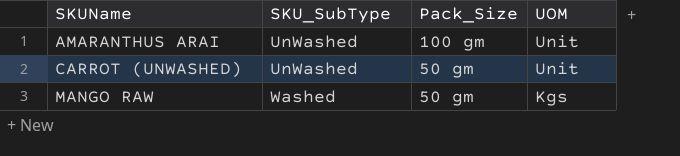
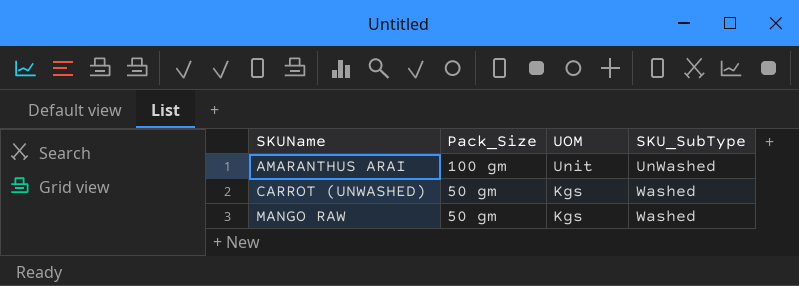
column SKU_SubType | position: 2 -> 4
CARROT (UNWASHED) | UOM: Unit -> Kgs
CARROT (UNWASHED) | SKU_SubType: UnWashed -> Washed

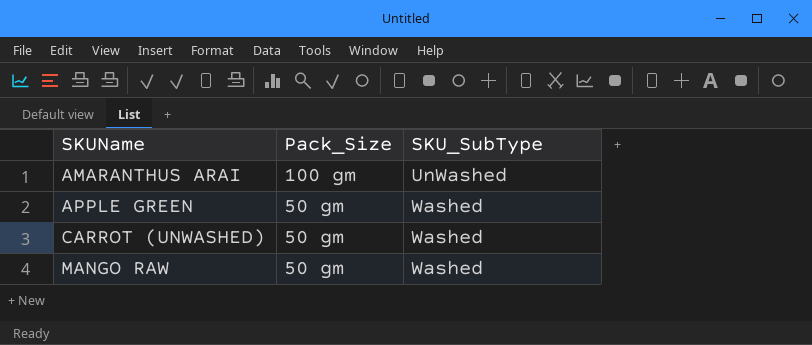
column UOM | position: 3 -> none
row APPLE GREEN: none -> 50 gm | Washed

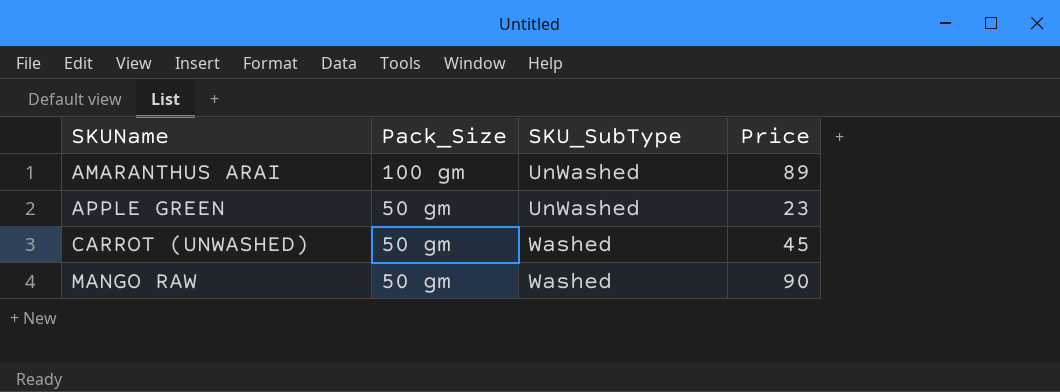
column Price | position: none -> 4
APPLE GREEN | SKU_SubType: Washed -> UnWashed

